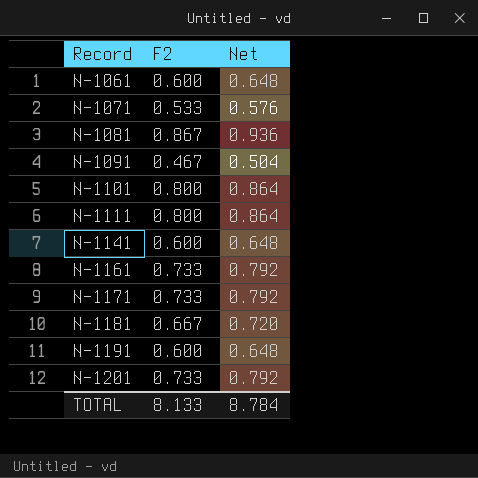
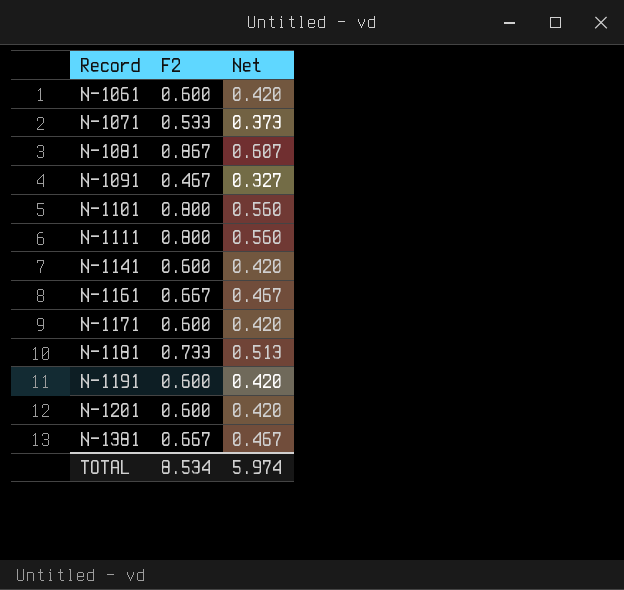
column Net | formula: [F2] * 1.08 -> [F2] * 0.7
N-1161 | F2: 0.733 -> 0.667
N-1171 | F2: 0.733 -> 0.600
N-1181 | F2: 0.667 -> 0.733
N-1201 | F2: 0.733 -> 0.600
row N-1381: none -> 0.667 | 0.467
TOTAL | F2: 8.133 -> 8.534
TOTAL | Net: 8.784 -> 5.974

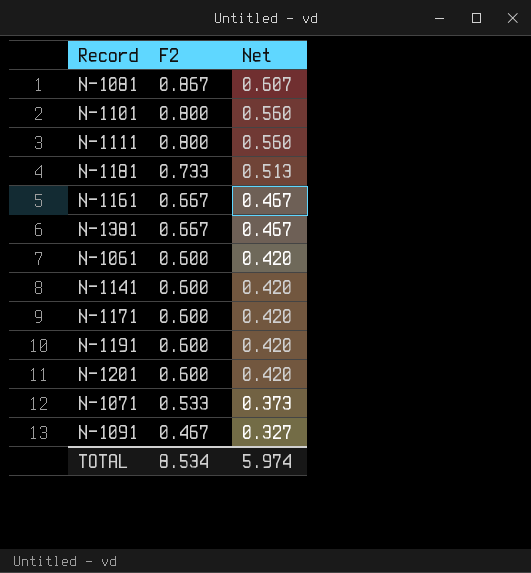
row order: Record ascending -> F2 descending

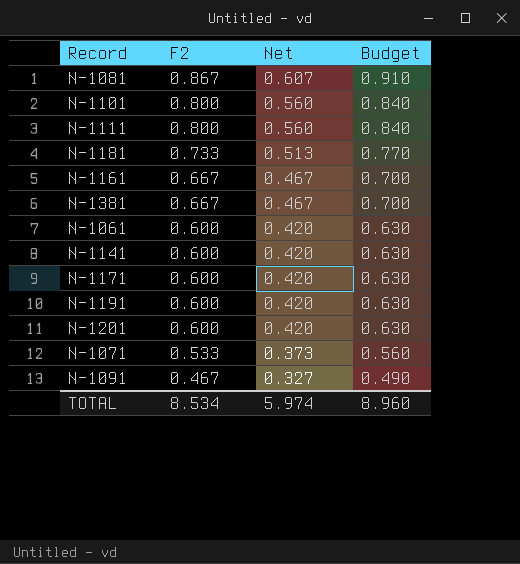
column Budget | formula: none -> [F2] * 1.05

